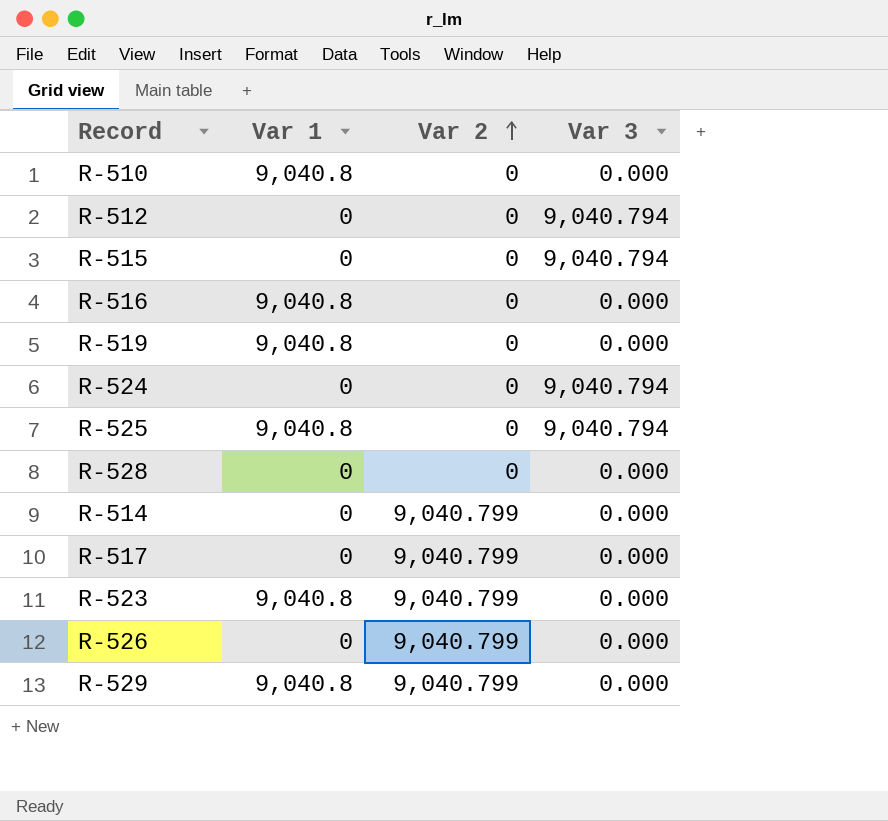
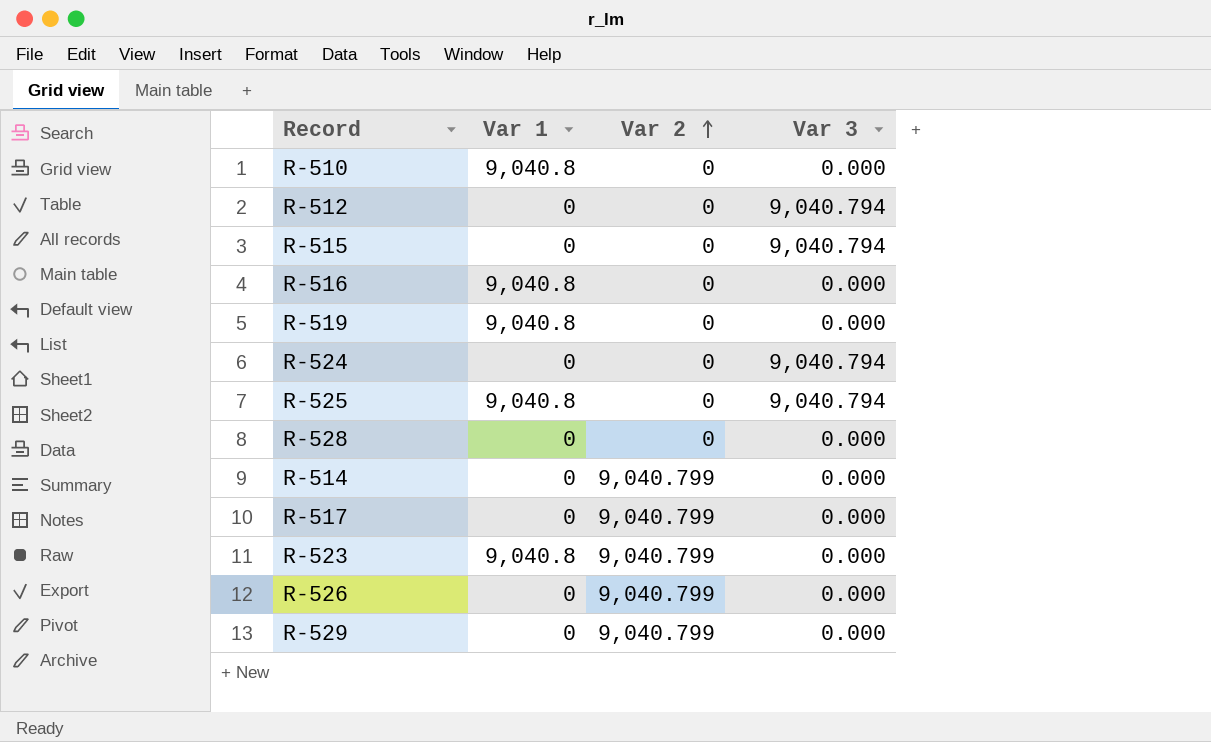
R-529 | Var 1: 9,040.8 -> 0

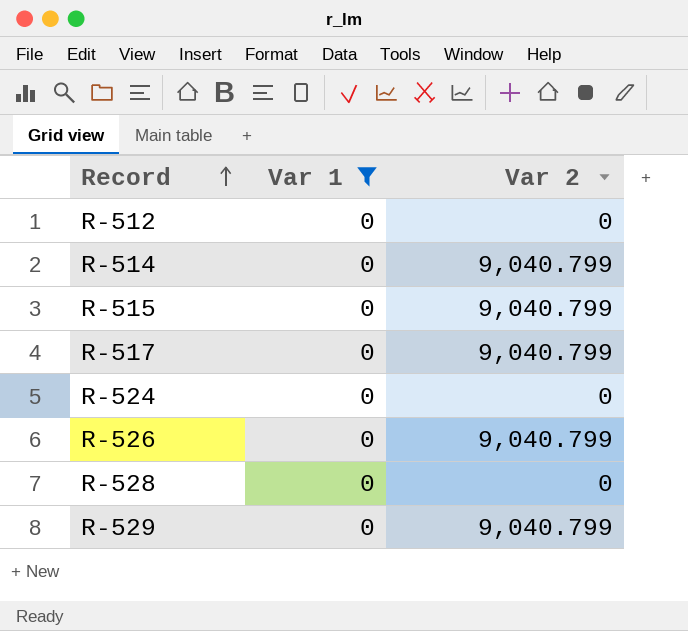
filter: none -> Var 1 = 0
row order: Var 2 ascending -> Record ascending
column Var 3 | position: 4 -> none
R-515 | Var 2: 0 -> 9,040.799

